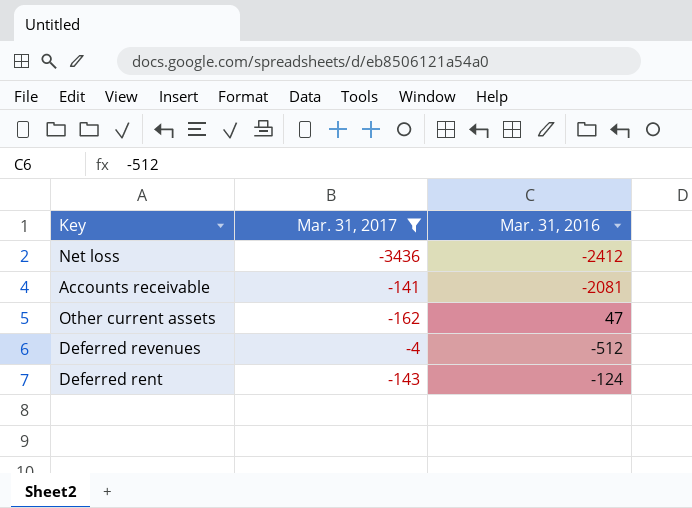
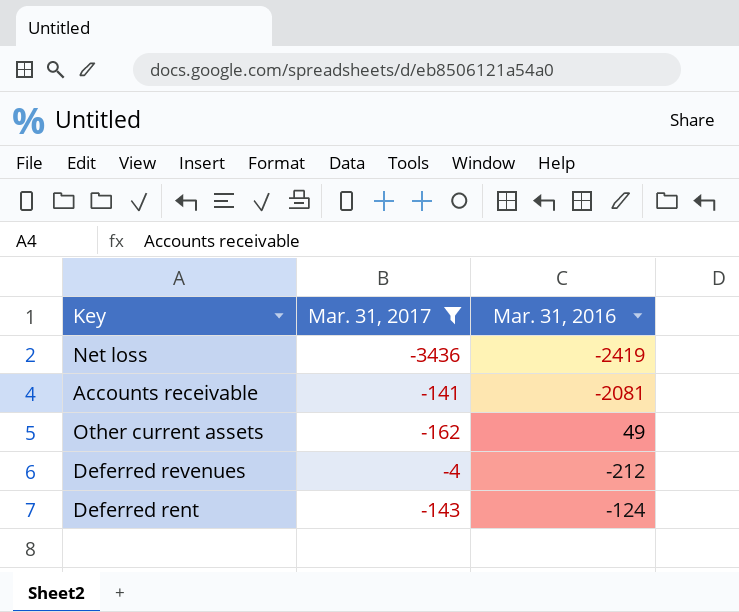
Net loss | Mar. 31, 2016: -2412 -> -2419
Other current assets | Mar. 31, 2016: 47 -> 49
Deferred revenues | Mar. 31, 2016: -512 -> -212

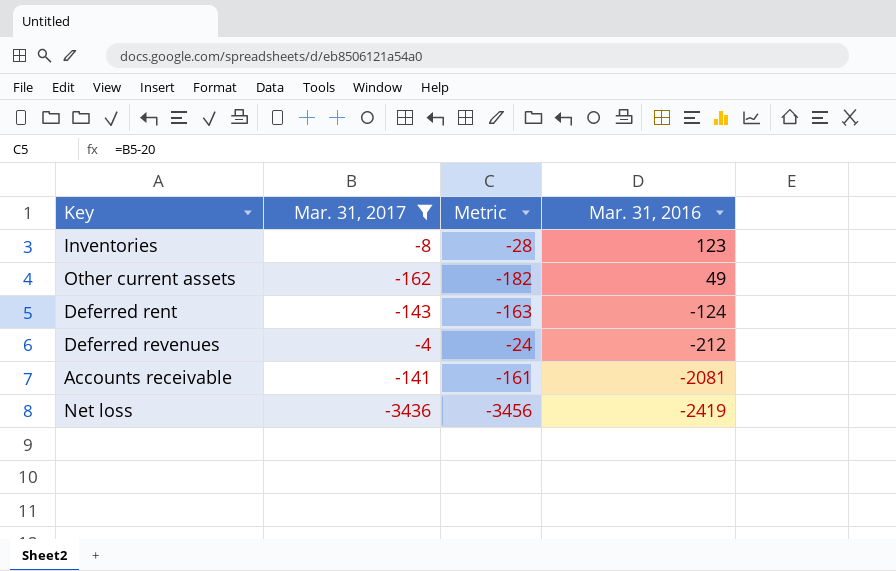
row order: none -> Mar. 31, 2016 descending
column Metric | formula: none -> [Mar. 31, 2017] - 20
row Inventories: none -> -8 | -28 | 123

